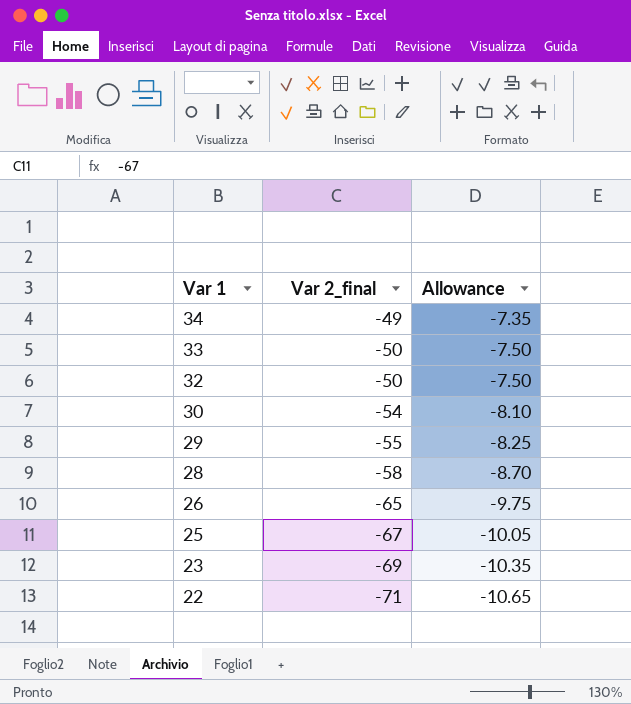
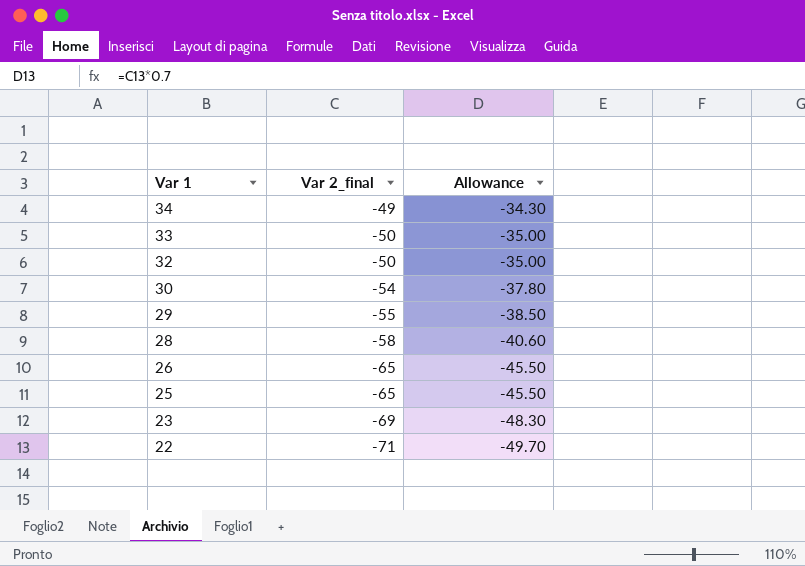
column Allowance | formula: [Var 2_final] * 0.15 -> [Var 2_final] * 0.7
25 | Var 2_final: -67 -> -65

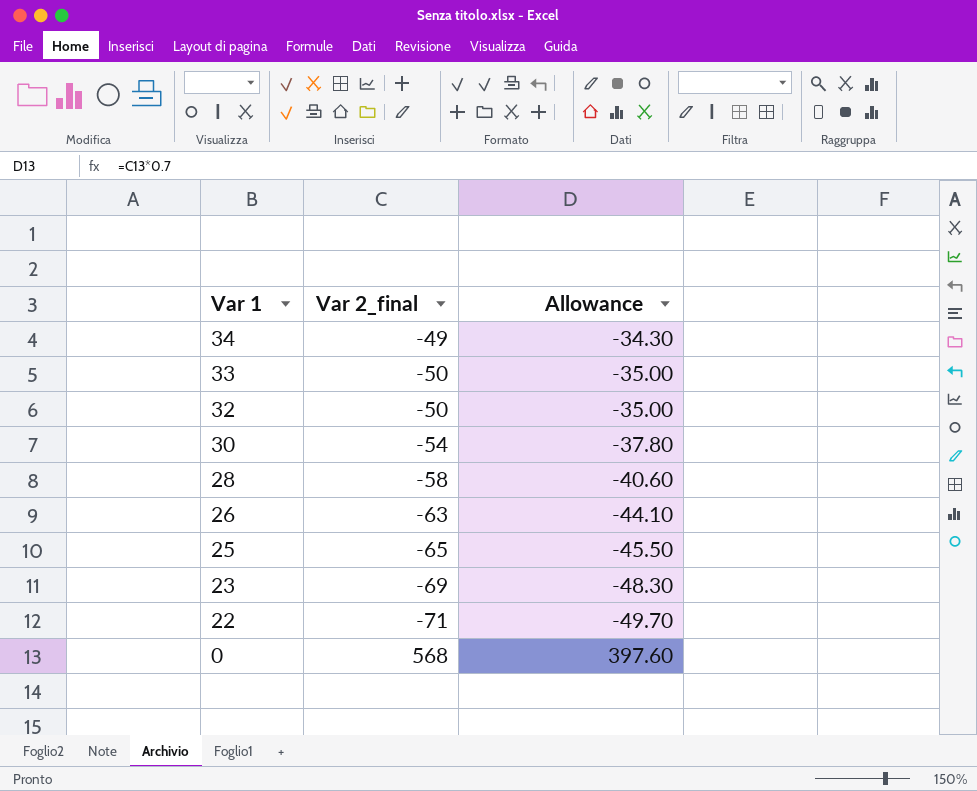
row 29: -55 | -38.50 -> none
26 | Var 2_final: -65 -> -63
26 | Allowance: -45.50 -> -44.10
row 0: none -> 568 | 397.60

